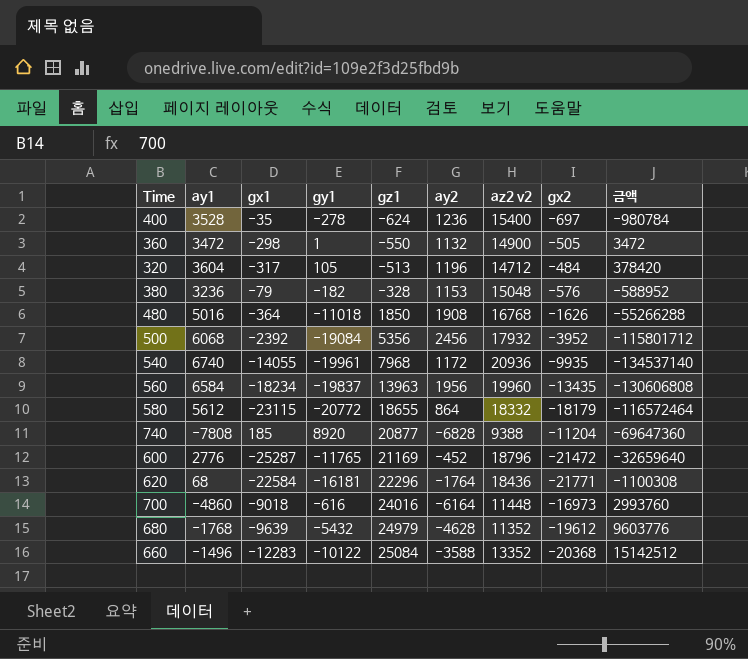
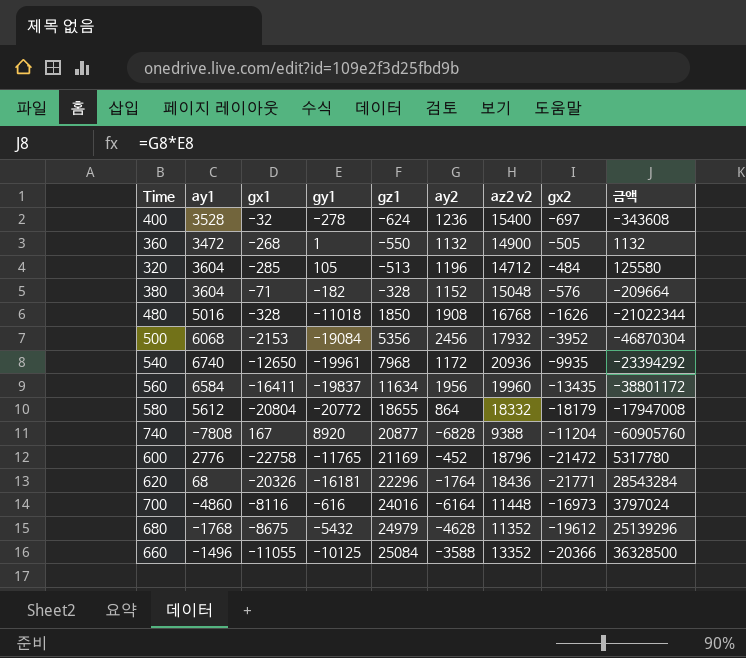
column 금액 | formula: [ay1] * [gy1] -> [gy1] * [ay2]
400 | gx1: -35 -> -32
360 | gx1: -298 -> -268
320 | gx1: -317 -> -285
380 | ay1: 3236 -> 3604
380 | gx1: -79 -> -71
380 | ay2: 1153 -> 1152
480 | gx1: -364 -> -328
500 | gx1: -2392 -> -2153
540 | gx1: -14055 -> -12650
560 | gx1: -18234 -> -16411
560 | gz1: 13963 -> 11634
580 | gx1: -23115 -> -20804
740 | gx1: 185 -> 167
600 | gx1: -25287 -> -22758
620 | gx1: -22584 -> -20326
700 | gx1: -9018 -> -8116
680 | gx1: -9639 -> -8675
660 | gx1: -12283 -> -11055
660 | gy1: -10122 -> -10125
660 | gx2: -20368 -> -20366

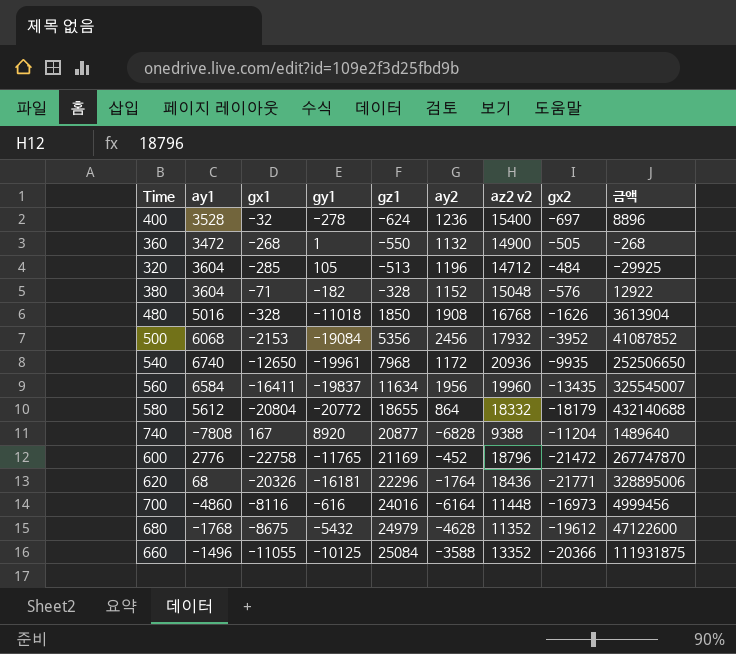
column 금액 | formula: [gy1] * [ay2] -> [gx1] * [gy1]

